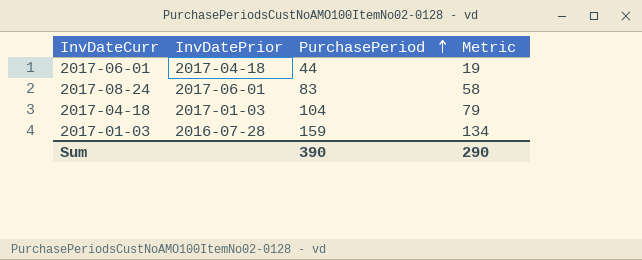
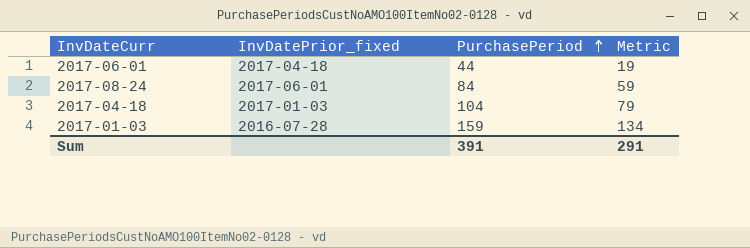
column name: InvDatePrior -> InvDatePrior_fixed
2017-08-24 | PurchasePeriod: 83 -> 84
2017-08-24 | Metric: 58 -> 59
Sum | PurchasePeriod: 390 -> 391
Sum | Metric: 290 -> 291

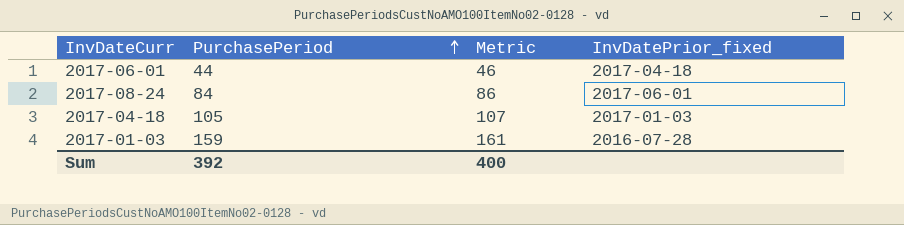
column Metric | formula: [PurchasePeriod] - 25 -> [PurchasePeriod] + 2
column InvDatePrior_fixed | position: 2 -> 4
2017-04-18 | PurchasePeriod: 104 -> 105
Sum | PurchasePeriod: 391 -> 392
Sum | Metric: 291 -> 400

